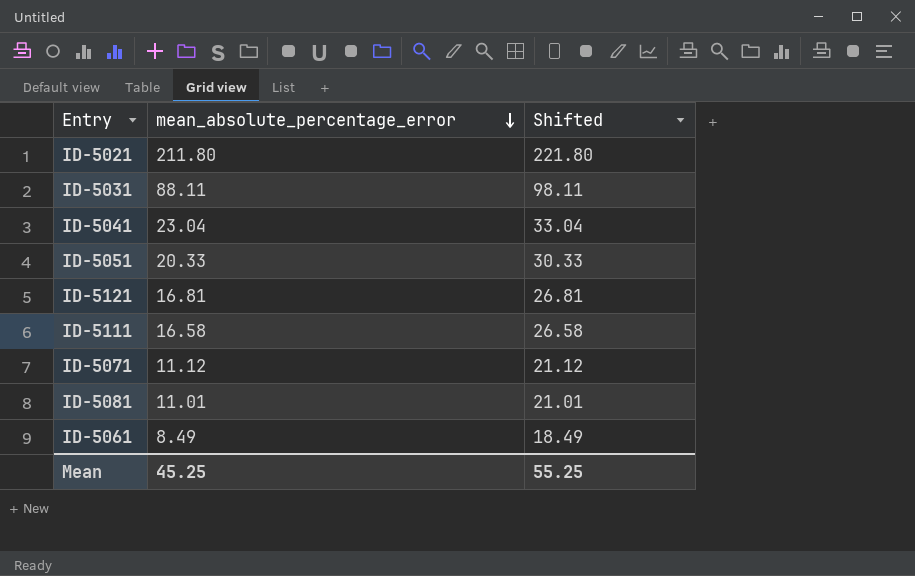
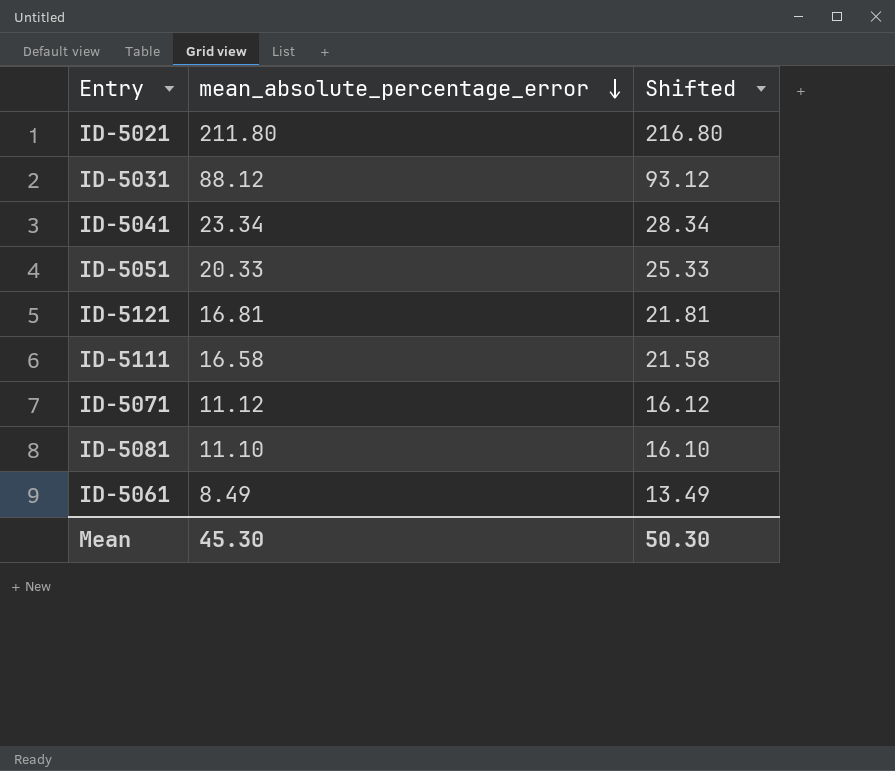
column Shifted | formula: [mean_absolute_percentage_error] + 10 -> [mean_absolute_percentage_error] + 5
ID-5031 | mean_absolute_percentage_error: 88.11 -> 88.12
ID-5041 | mean_absolute_percentage_error: 23.04 -> 23.34
ID-5081 | mean_absolute_percentage_error: 11.01 -> 11.10
Mean | mean_absolute_percentage_error: 45.25 -> 45.30
Mean | Shifted: 55.25 -> 50.30

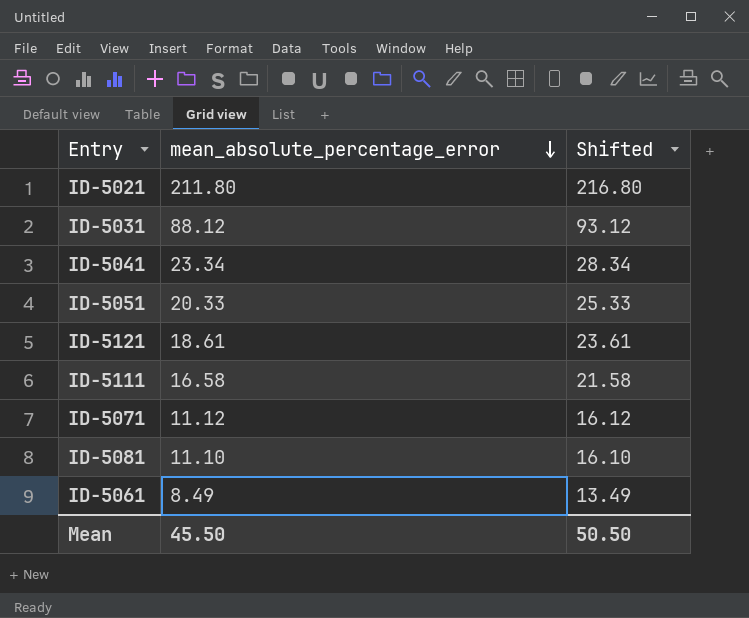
ID-5121 | mean_absolute_percentage_error: 16.81 -> 18.61
ID-5121 | Shifted: 21.81 -> 23.61
Mean | mean_absolute_percentage_error: 45.30 -> 45.50
Mean | Shifted: 50.30 -> 50.50

